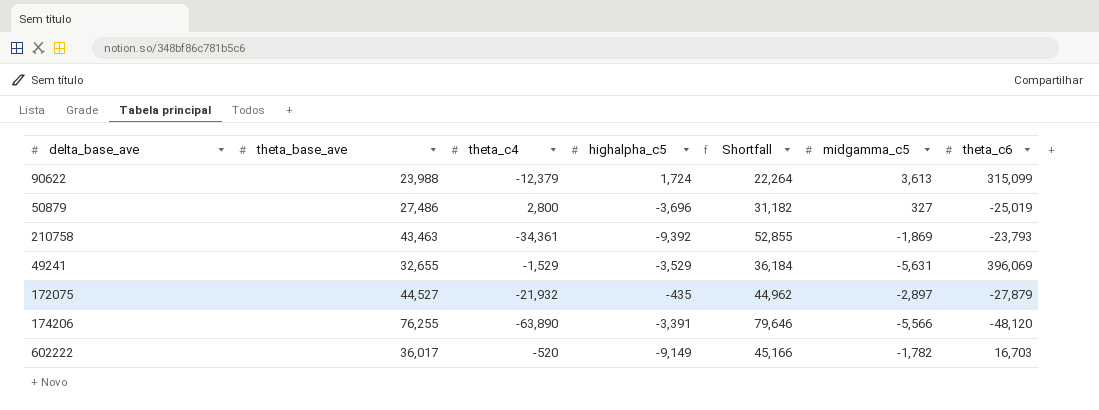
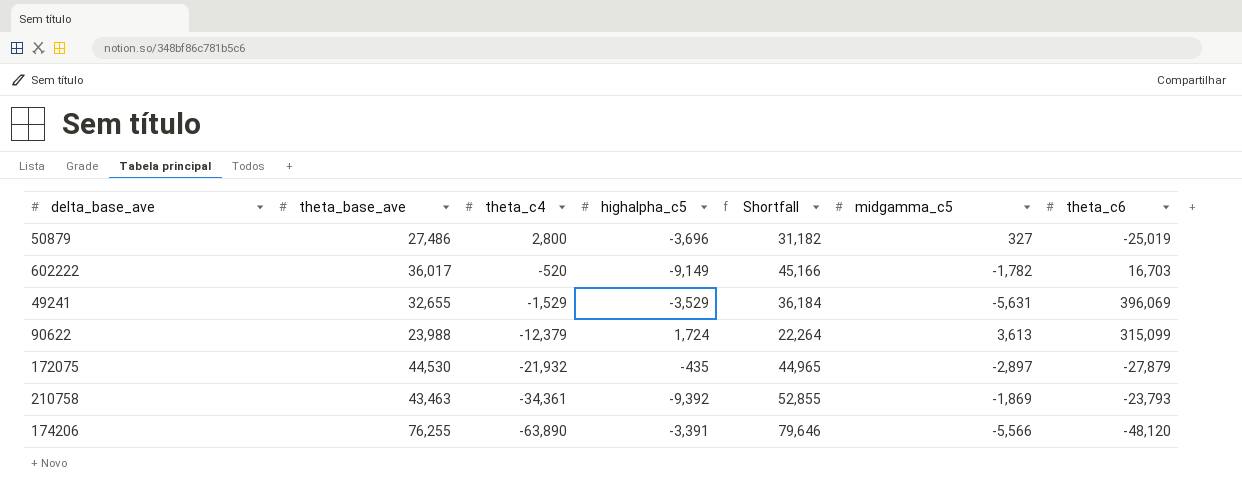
row order: none -> theta_c4 descending
172075 | theta_base_ave: 44,527 -> 44,530
172075 | Shortfall: 44,962 -> 44,965

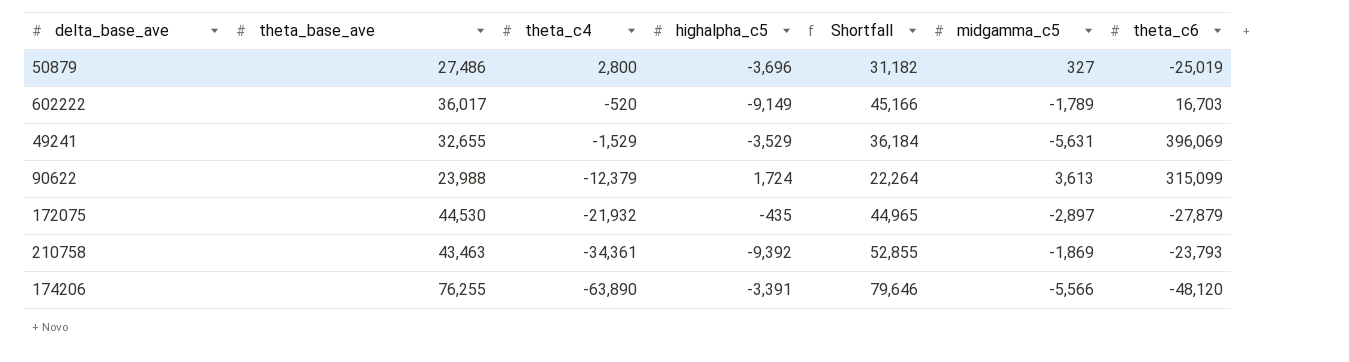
602222 | midgamma_c5: -1,782 -> -1,789

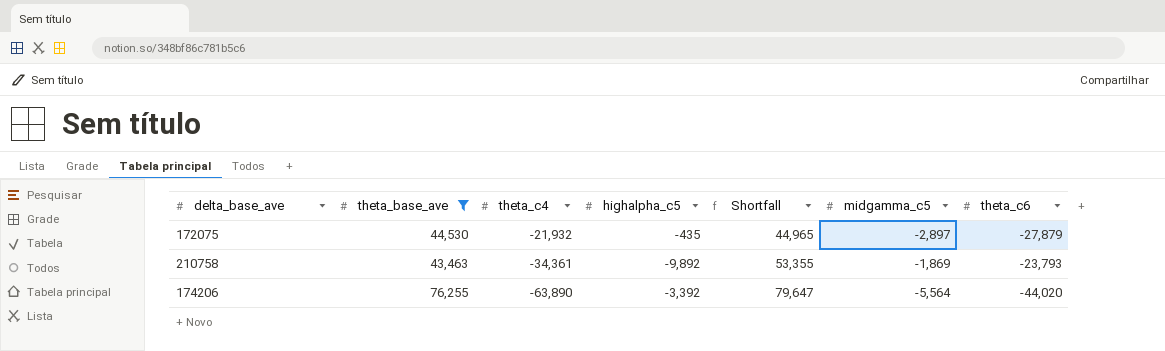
filter: none -> theta_base_ave >= 43,463
210758 | highalpha_c5: -9,392 -> -9,892
210758 | Shortfall: 52,855 -> 53,355
174206 | highalpha_c5: -3,391 -> -3,392
174206 | Shortfall: 79,646 -> 79,647
174206 | midgamma_c5: -5,566 -> -5,564
174206 | theta_c6: -48,120 -> -44,020

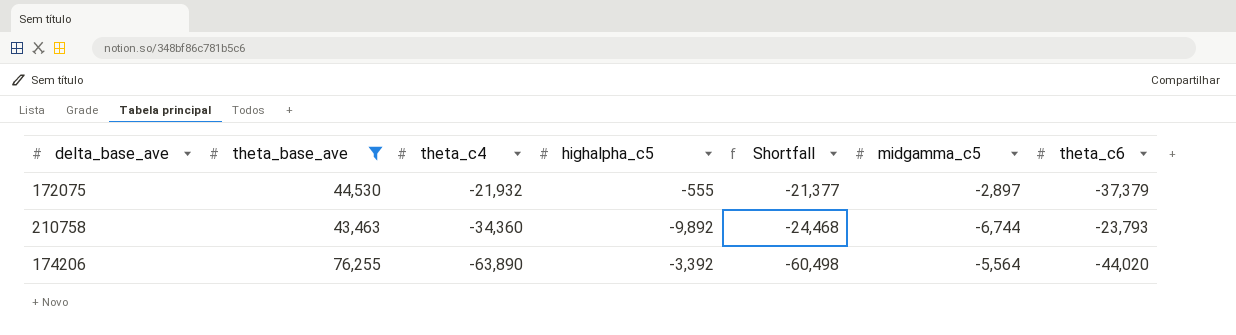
column Shortfall | formula: [theta_base_ave] - [highalpha_c5] -> [theta_c4] - [highalpha_c5]
172075 | highalpha_c5: -435 -> -555
172075 | theta_c6: -27,879 -> -37,379
210758 | theta_c4: -34,361 -> -34,360
210758 | midgamma_c5: -1,869 -> -6,744

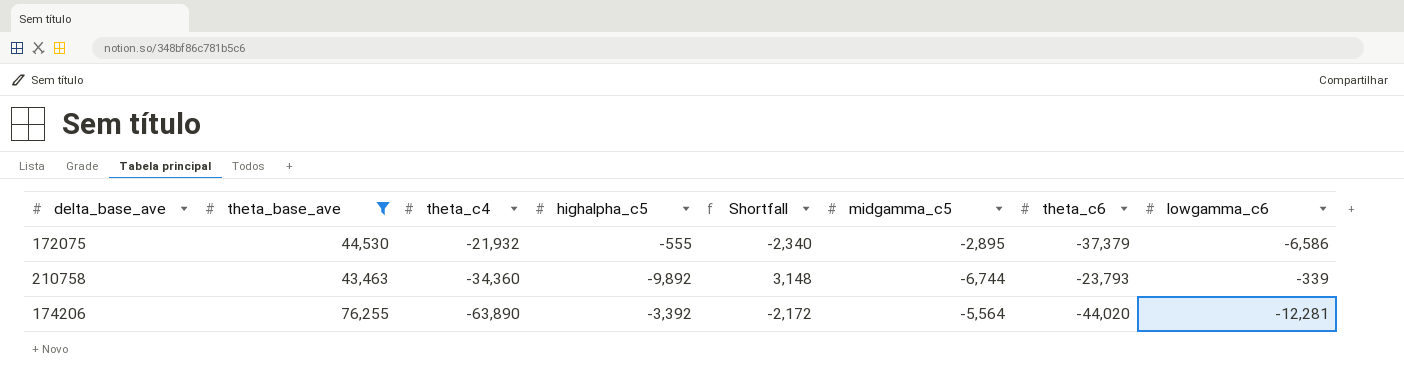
column Shortfall | formula: [theta_c4] - [highalpha_c5] -> [midgamma_c5] - [highalpha_c5]
column lowgamma_c6 | position: none -> 8
172075 | midgamma_c5: -2,897 -> -2,895

